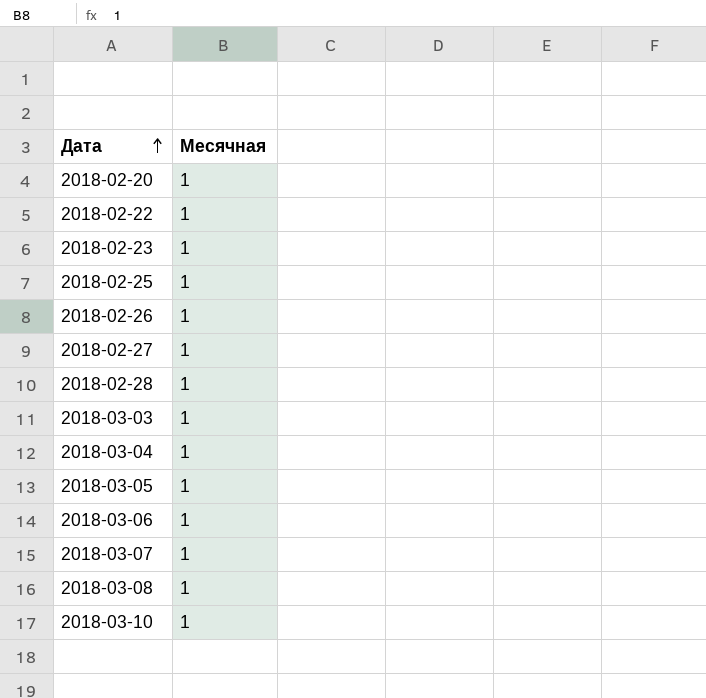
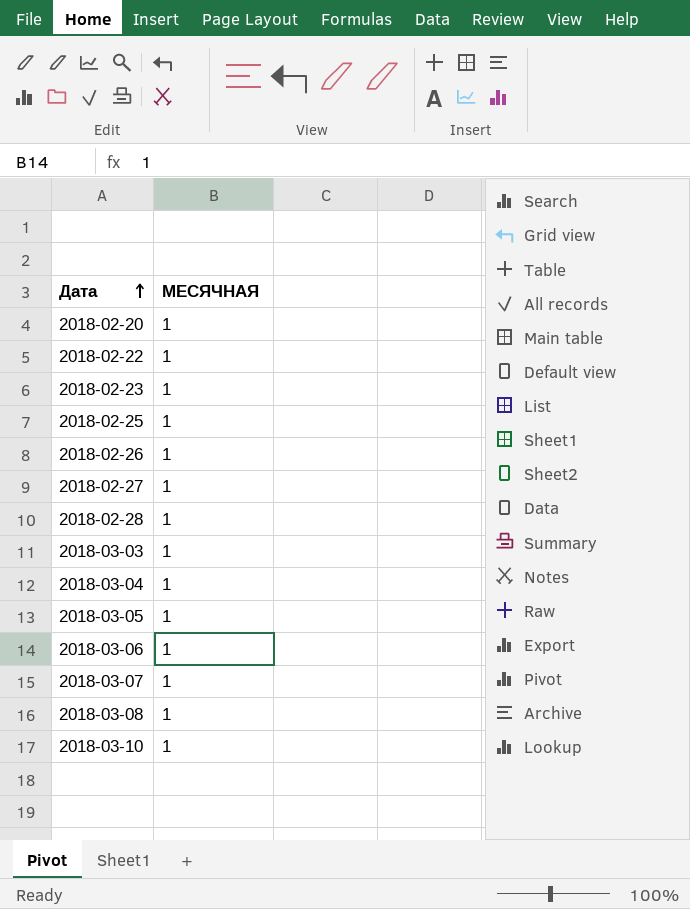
column name: Месячная -> МЕСЯЧНАЯ

